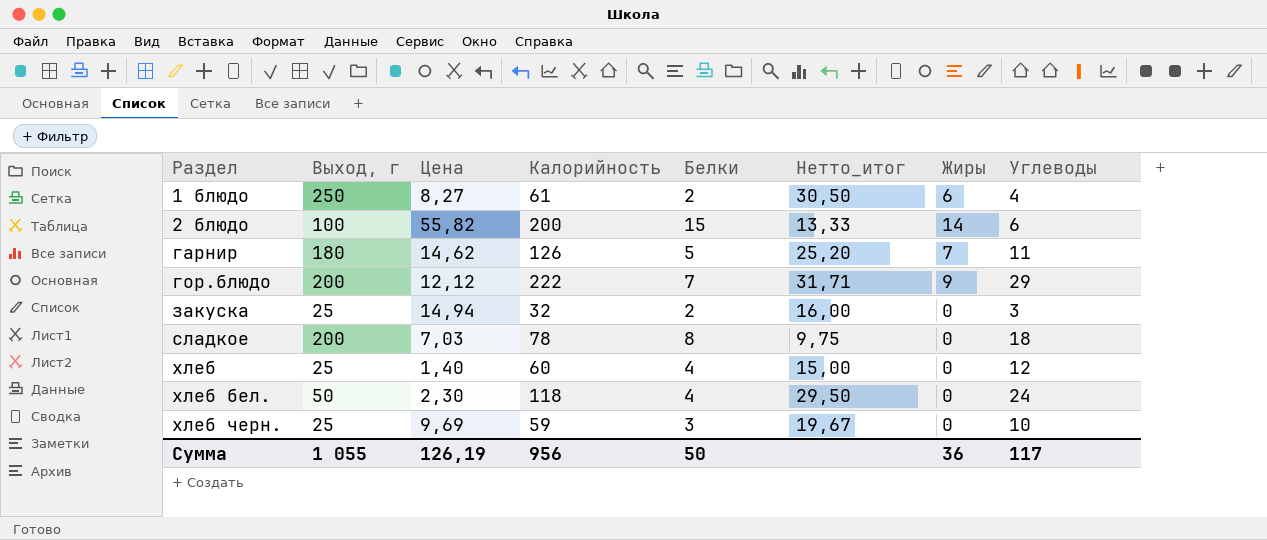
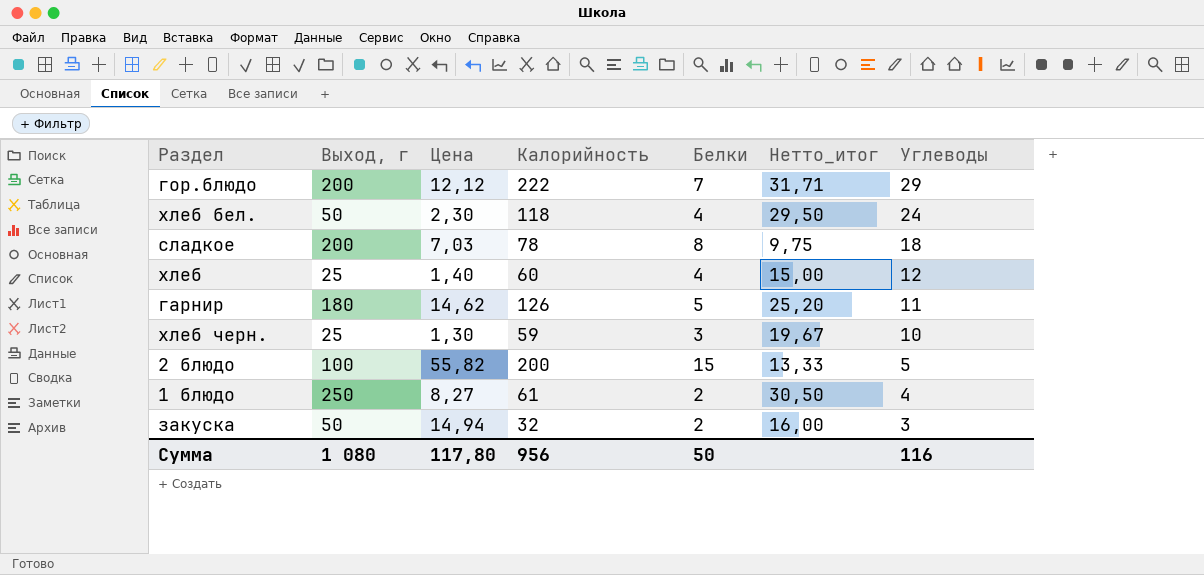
row order: Раздел ascending -> Углеводы descending
column Жиры | position: 7 -> none
хлеб черн. | Цена: 9,69 -> 1,30
2 блюдо | Углеводы: 6 -> 5
закуска | Выход, г: 25 -> 50
Сумма | Выход, г: 1 055 -> 1 080
Сумма | Цена: 126,19 -> 117,80
Сумма | Углеводы: 117 -> 116

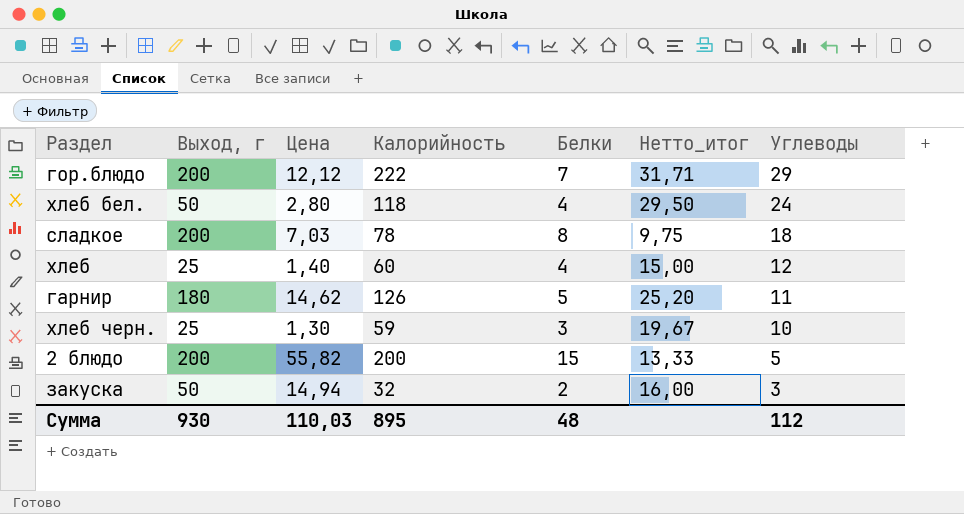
row 1 блюдо: 250 | 8,27 | 61 | 2 | 30,50 | 4 -> none
хлеб бел. | Цена: 2,30 -> 2,80
2 блюдо | Выход, г: 100 -> 200
Сумма | Выход, г: 1 080 -> 930
Сумма | Цена: 117,80 -> 110,03
Сумма | Калорийность: 956 -> 895
Сумма | Белки: 50 -> 48
Сумма | Углеводы: 116 -> 112

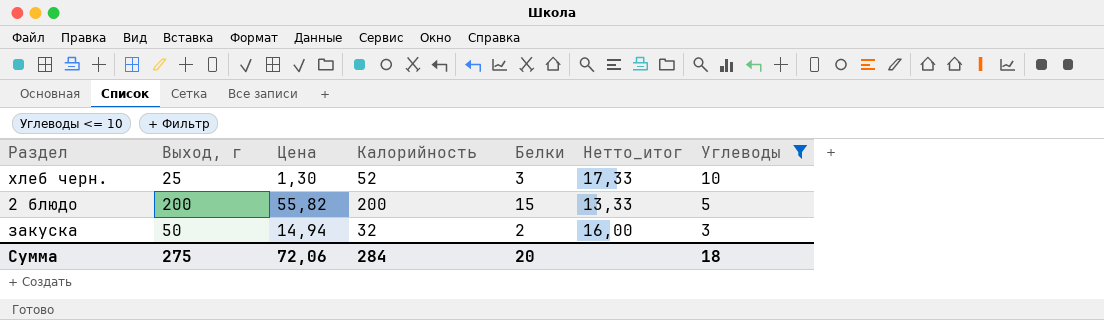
filter: none -> Углеводы <= 10
хлеб черн. | Калорийность: 59 -> 52
хлеб черн. | Нетто_итог: 19,67 -> 17,33
Сумма | Выход, г: 930 -> 275
Сумма | Цена: 110,03 -> 72,06
Сумма | Калорийность: 895 -> 284
Сумма | Белки: 48 -> 20
Сумма | Углеводы: 112 -> 18

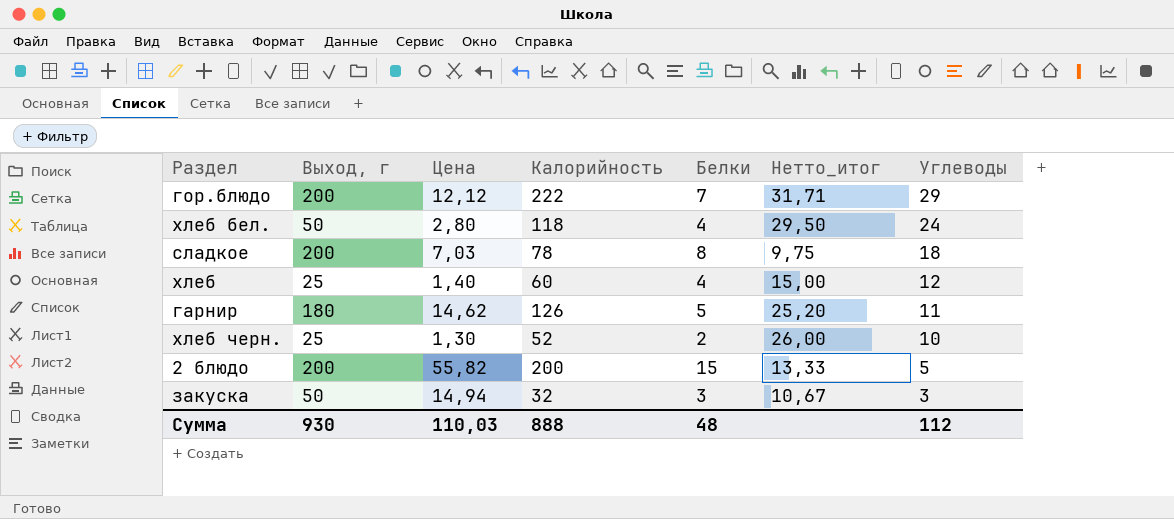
filter: Углеводы <= 10 -> none
хлеб черн. | Белки: 3 -> 2
хлеб черн. | Нетто_итог: 17,33 -> 26,00
закуска | Белки: 2 -> 3
закуска | Нетто_итог: 16,00 -> 10,67
Сумма | Выход, г: 275 -> 930
Сумма | Цена: 72,06 -> 110,03
Сумма | Калорийность: 284 -> 888
Сумма | Белки: 20 -> 48
Сумма | Углеводы: 18 -> 112

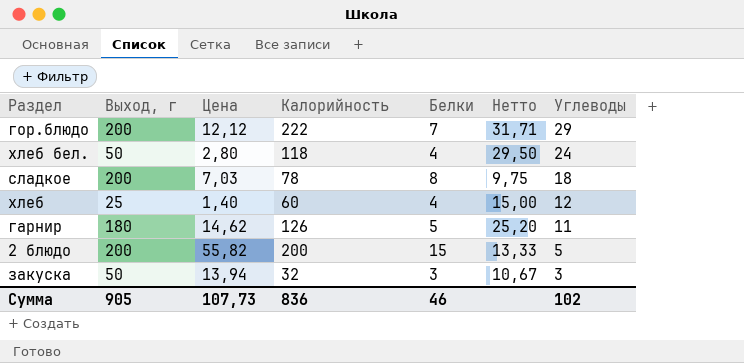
column name: Нетто_итог -> Нетто
row хлеб черн.: 25 | 1,30 | 52 | 2 | 26,00 | 10 -> none
закуска | Цена: 14,94 -> 13,94
Сумма | Выход, г: 930 -> 905
Сумма | Цена: 110,03 -> 107,73
Сумма | Калорийность: 888 -> 836
Сумма | Белки: 48 -> 46
Сумма | Углеводы: 112 -> 102

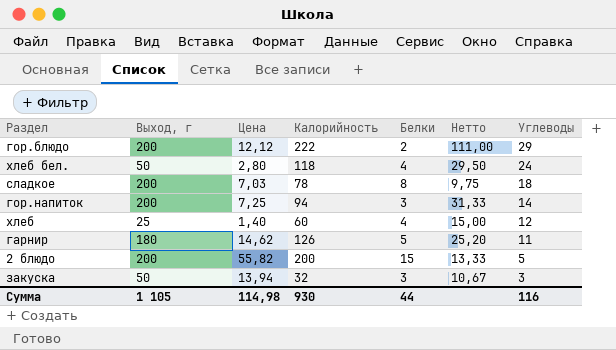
гор.блюдо | Белки: 7 -> 2
гор.блюдо | Нетто: 31,71 -> 111,00
row гор.напиток: none -> 200 | 7,25 | 94 | 3 | 31,33 | 14
Сумма | Выход, г: 905 -> 1 105
Сумма | Цена: 107,73 -> 114,98
Сумма | Калорийность: 836 -> 930
Сумма | Белки: 46 -> 44
Сумма | Углеводы: 102 -> 116

